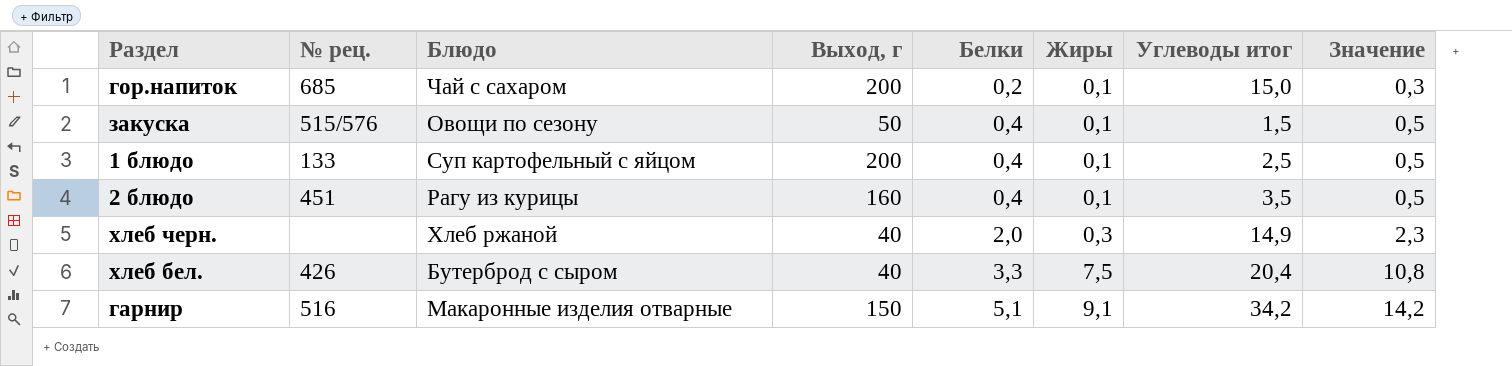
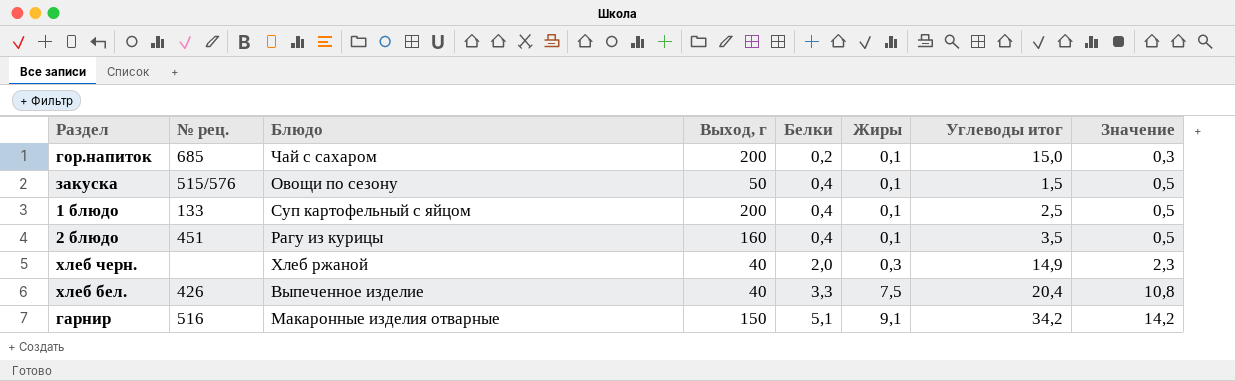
хлеб бел. | Блюдо: Бутерброд с сыром -> Выпеченное изделие

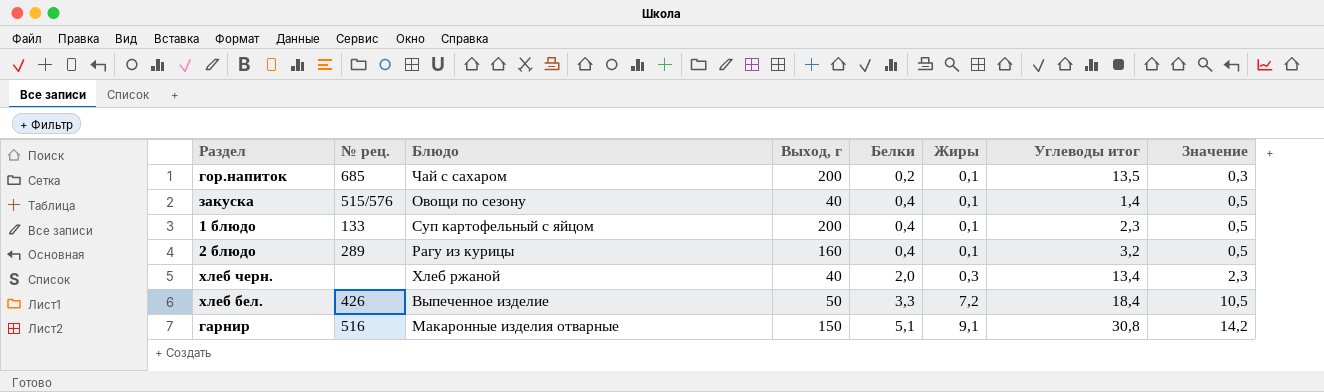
гор.напиток | Углеводы итог: 15,0 -> 13,5
закуска | Выход, г: 50 -> 40
закуска | Углеводы итог: 1,5 -> 1,4
1 блюдо | Углеводы итог: 2,5 -> 2,3
2 блюдо | № рец.: 451 -> 289
2 блюдо | Углеводы итог: 3,5 -> 3,2
хлеб черн. | Углеводы итог: 14,9 -> 13,4
хлеб бел. | Выход, г: 40 -> 50
хлеб бел. | Жиры: 7,5 -> 7,2
хлеб бел. | Углеводы итог: 20,4 -> 18,4
хлеб бел. | Значение: 10,8 -> 10,5
гарнир | Углеводы итог: 34,2 -> 30,8

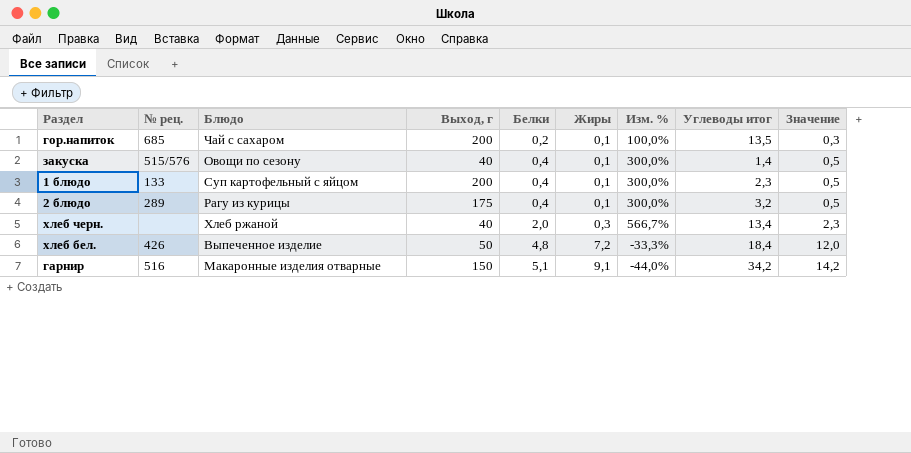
column Изм. % | formula: none -> ([Белки] - [Жиры]) / [Жиры]
2 блюдо | Выход, г: 160 -> 175
хлеб бел. | Белки: 3,3 -> 4,8
хлеб бел. | Значение: 10,5 -> 12,0
гарнир | Углеводы итог: 30,8 -> 34,2

